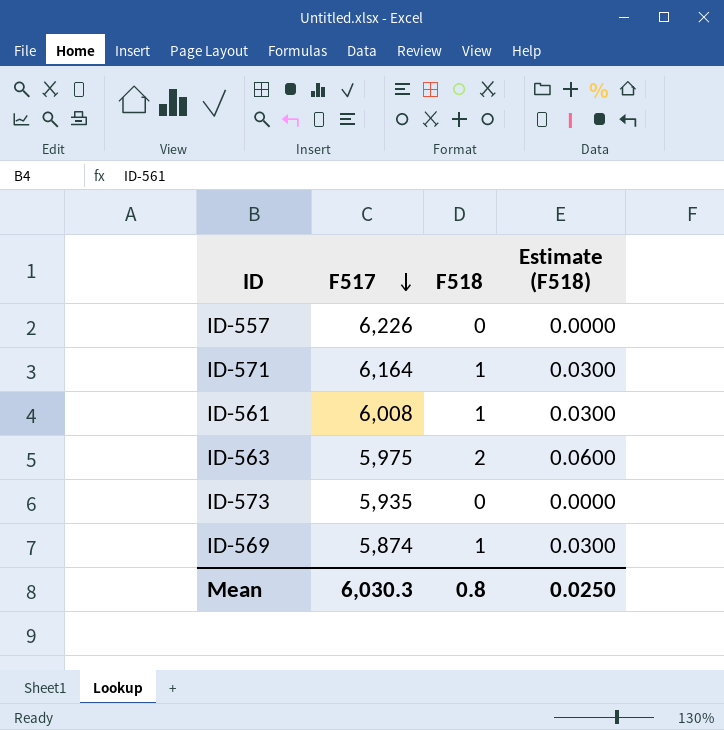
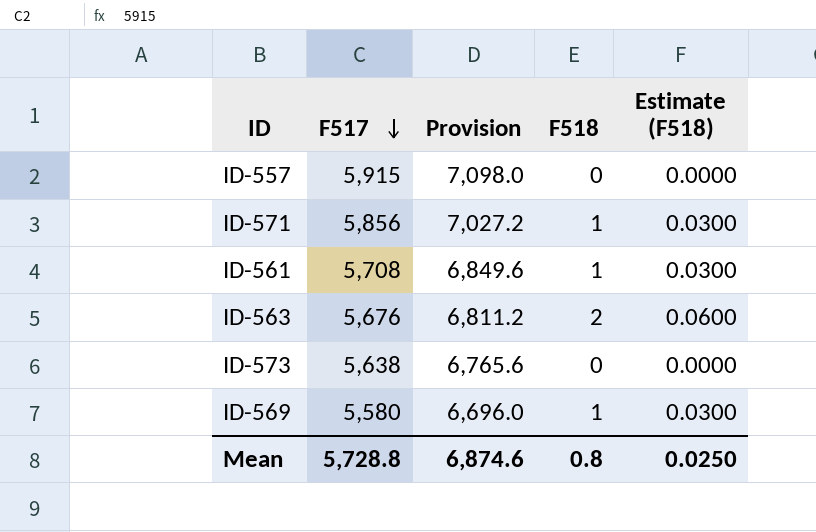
column Provision | formula: none -> [F517] * 1.2
ID-557 | F517: 6,226 -> 5,915
ID-571 | F517: 6,164 -> 5,856
ID-561 | F517: 6,008 -> 5,708
ID-563 | F517: 5,975 -> 5,676
ID-573 | F517: 5,935 -> 5,638
ID-569 | F517: 5,874 -> 5,580
Mean | F517: 6,030.3 -> 5,728.8

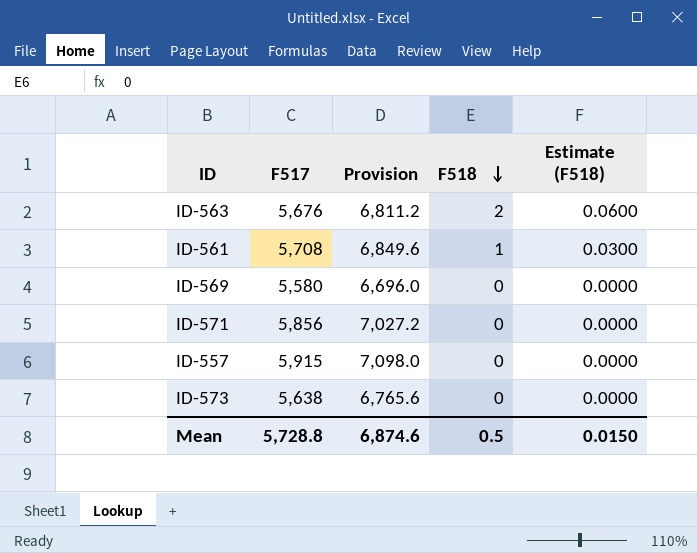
row order: F517 descending -> F518 descending
ID-569 | F518: 1 -> 0
ID-569 | Estimate (F518): 0.0300 -> 0.0000
ID-571 | F518: 1 -> 0
ID-571 | Estimate (F518): 0.0300 -> 0.0000
Mean | F518: 0.8 -> 0.5
Mean | Estimate (F518): 0.0250 -> 0.0150

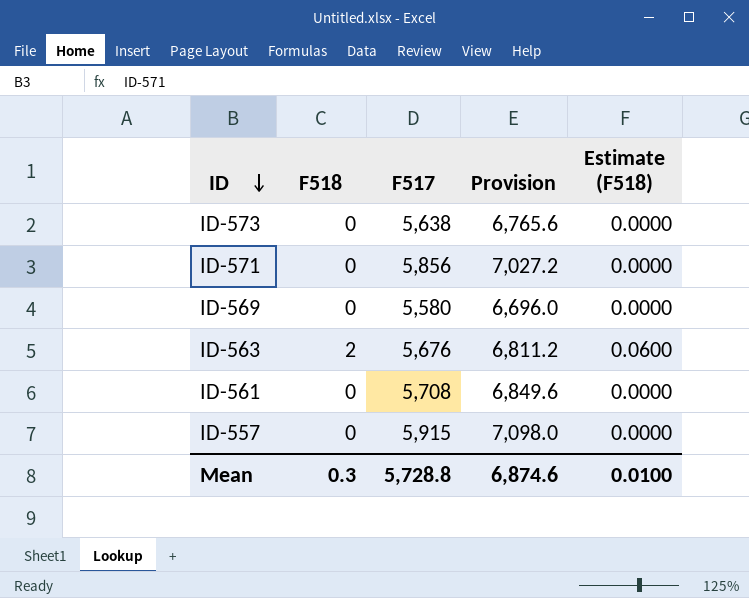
row order: F518 descending -> ID descending
column F518 | position: 4 -> 2
ID-561 | F518: 1 -> 0
ID-561 | Estimate (F518): 0.0300 -> 0.0000
Mean | F518: 0.5 -> 0.3
Mean | Estimate (F518): 0.0150 -> 0.0100

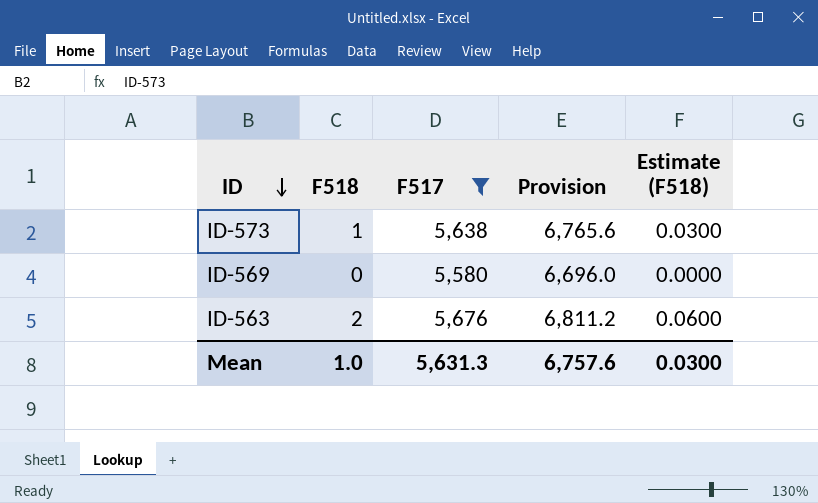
filter: none -> F517 <= 5,676
ID-573 | F518: 0 -> 1
ID-573 | Estimate (F518): 0.0000 -> 0.0300
Mean | F518: 0.3 -> 1.0
Mean | F517: 5,728.8 -> 5,631.3
Mean | Provision: 6,874.6 -> 6,757.6
Mean | Estimate (F518): 0.0100 -> 0.0300

